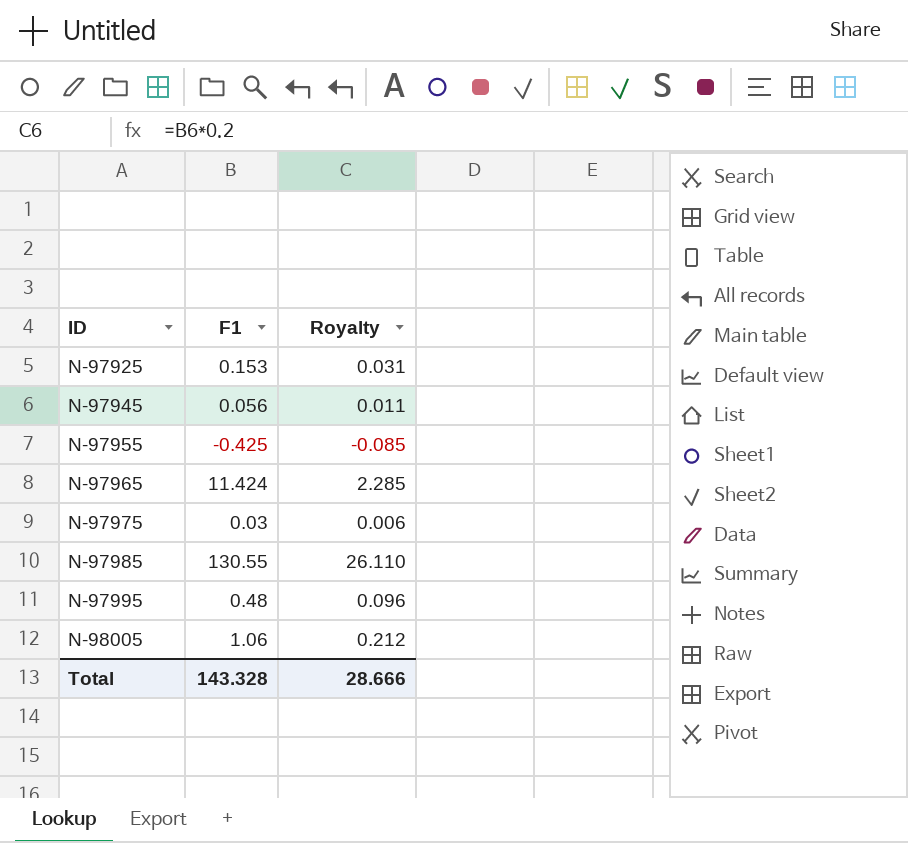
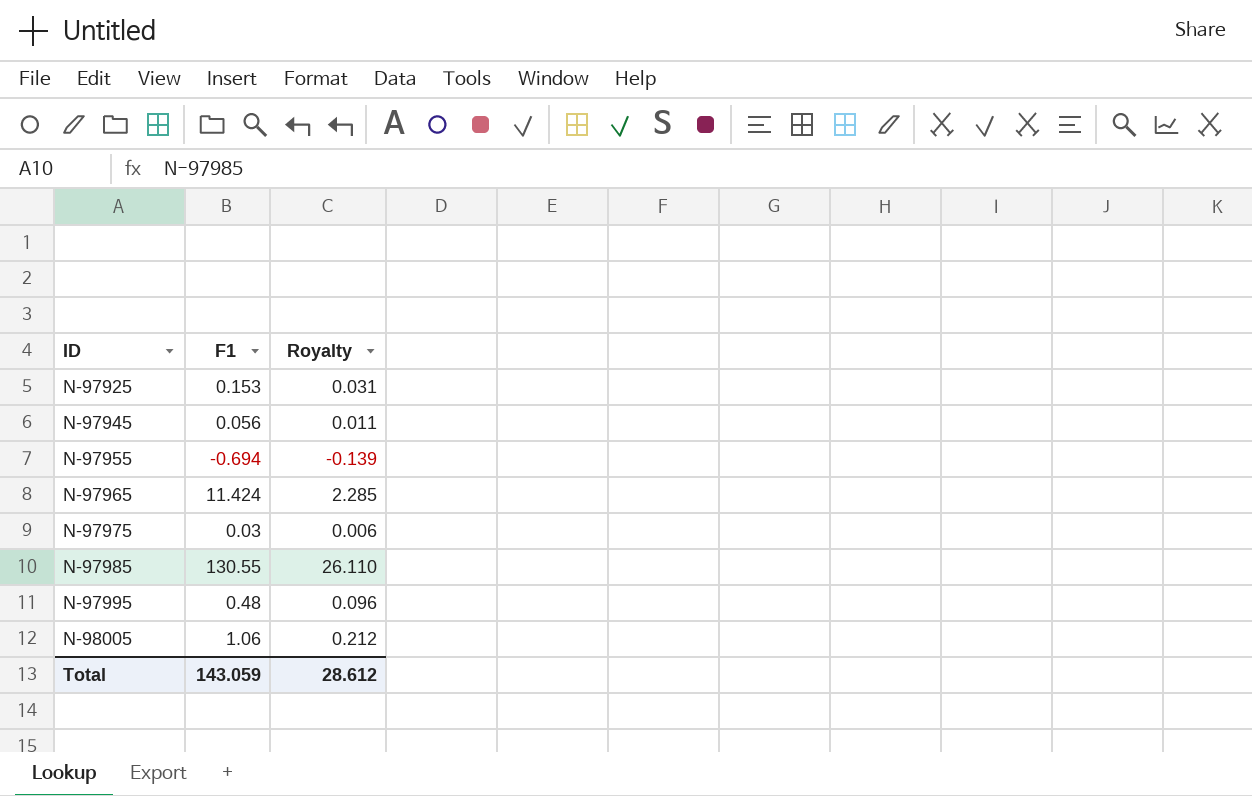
N-97955 | F1: -0.425 -> -0.694
N-97955 | Royalty: -0.085 -> -0.139
Total | F1: 143.328 -> 143.059
Total | Royalty: 28.666 -> 28.612

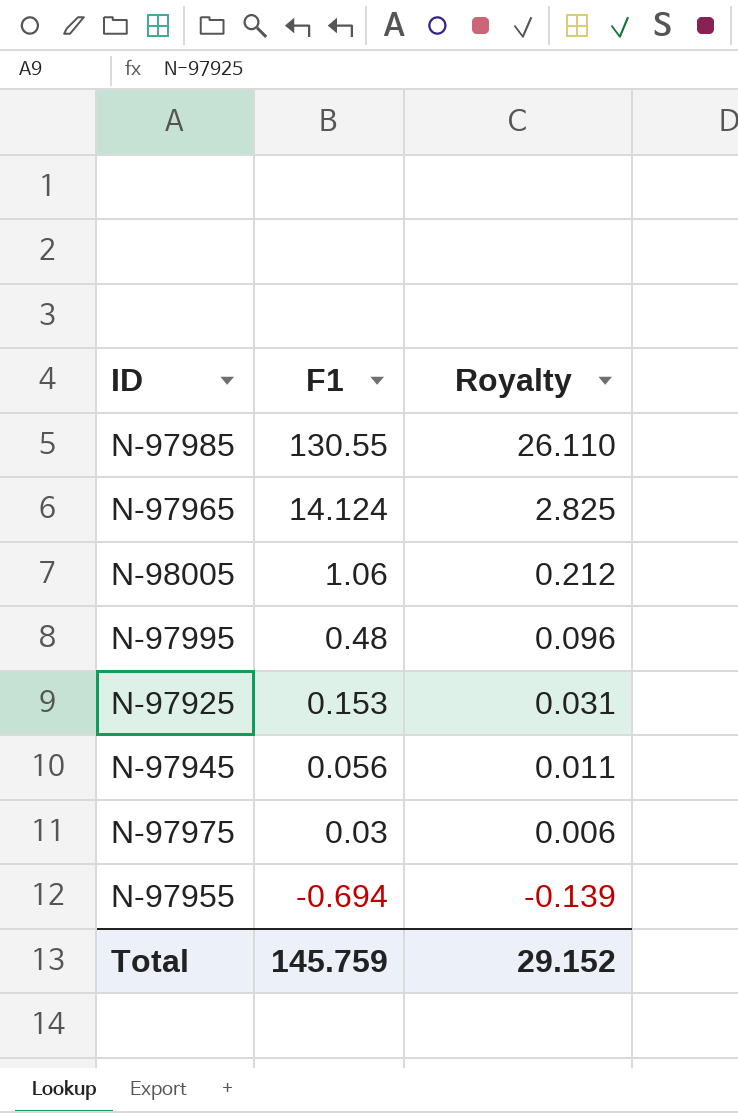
row order: ID ascending -> F1 descending
N-97965 | F1: 11.424 -> 14.124
N-97965 | Royalty: 2.285 -> 2.825
Total | F1: 143.059 -> 145.759
Total | Royalty: 28.612 -> 29.152

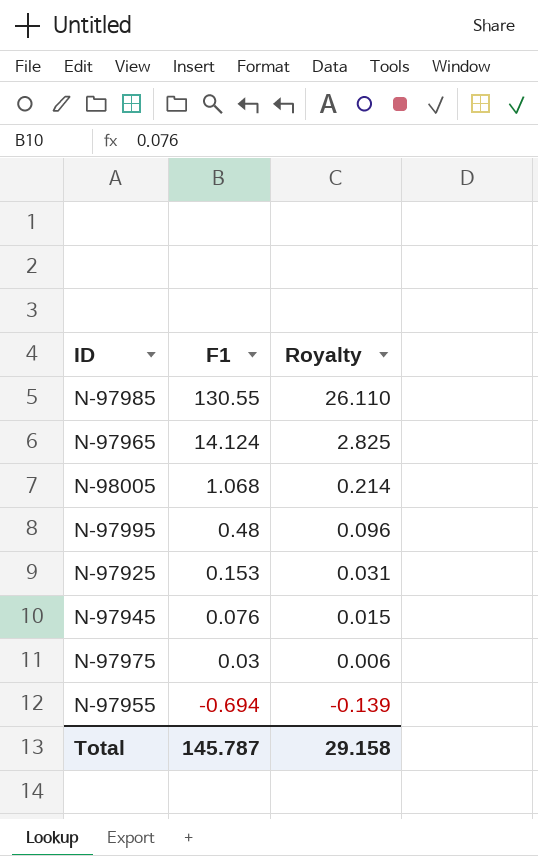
N-98005 | F1: 1.06 -> 1.068
N-98005 | Royalty: 0.212 -> 0.214
N-97945 | F1: 0.056 -> 0.076
N-97945 | Royalty: 0.011 -> 0.015
Total | F1: 145.759 -> 145.787
Total | Royalty: 29.152 -> 29.158

